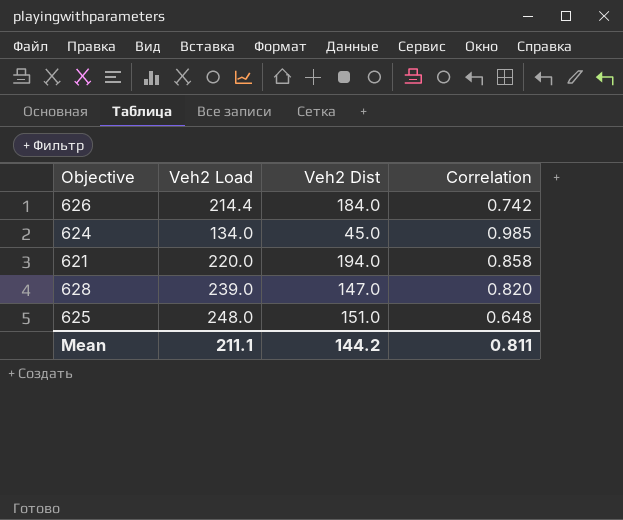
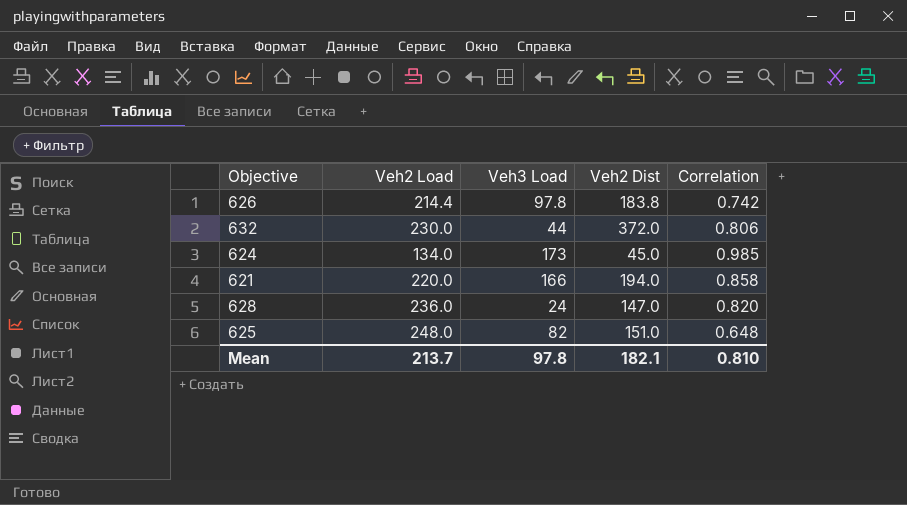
column Veh3 Load | position: none -> 3
626 | Veh2 Dist: 184.0 -> 183.8
row 632: none -> 230.0 | 44 | 372.0 | 0.806
628 | Veh2 Load: 239.0 -> 236.0
Mean | Veh2 Load: 211.1 -> 213.7
Mean | Veh2 Dist: 144.2 -> 182.1
Mean | Correlation: 0.811 -> 0.810

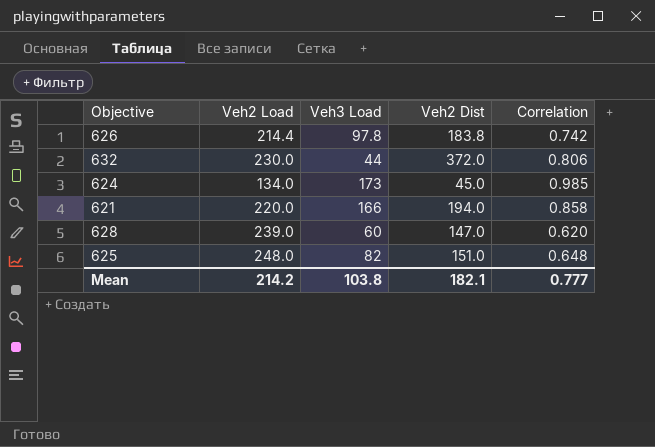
628 | Veh2 Load: 236.0 -> 239.0
628 | Veh3 Load: 24 -> 60
628 | Correlation: 0.820 -> 0.620
Mean | Veh2 Load: 213.7 -> 214.2
Mean | Veh3 Load: 97.8 -> 103.8
Mean | Correlation: 0.810 -> 0.777

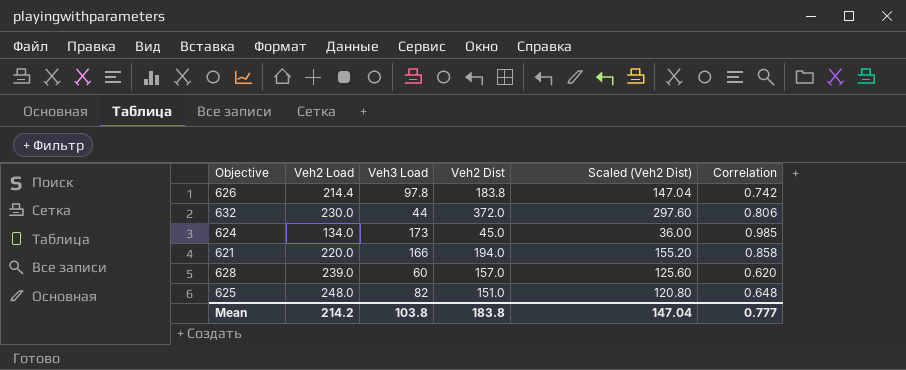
column Scaled (Veh2 Dist) | formula: none -> [Veh2 Dist] * 0.8
628 | Veh2 Dist: 147.0 -> 157.0
Mean | Veh2 Dist: 182.1 -> 183.8

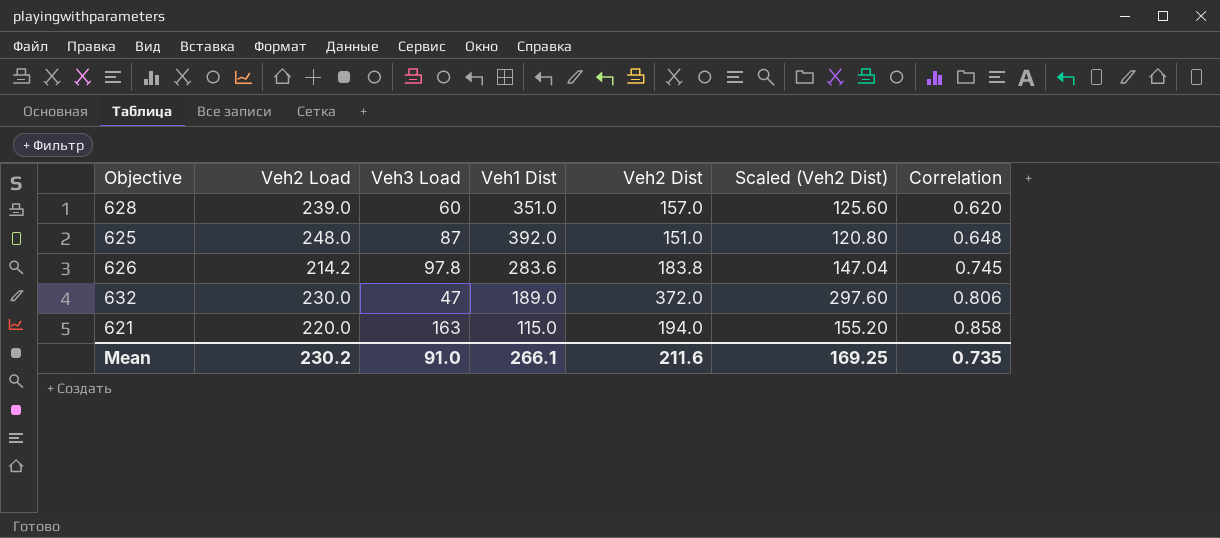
row order: none -> Correlation ascending
column Veh1 Dist | position: none -> 4
row 624: 134.0 | 173 | 45.0 | 36.00 | 0.985 -> none
625 | Veh3 Load: 82 -> 87
626 | Veh2 Load: 214.4 -> 214.2
626 | Correlation: 0.742 -> 0.745
632 | Veh3 Load: 44 -> 47
621 | Veh3 Load: 166 -> 163
Mean | Veh2 Load: 214.2 -> 230.2
Mean | Veh3 Load: 103.8 -> 91.0
Mean | Veh2 Dist: 183.8 -> 211.6
Mean | Scaled (Veh2 Dist): 147.04 -> 169.25
Mean | Correlation: 0.777 -> 0.735

